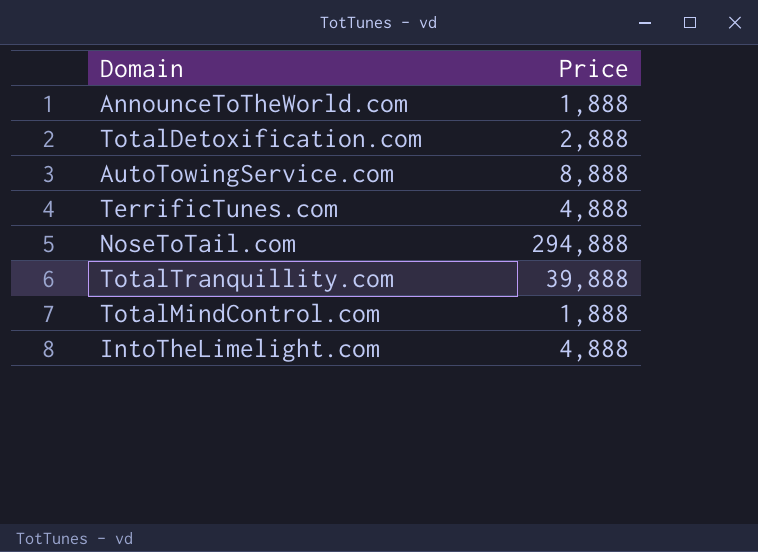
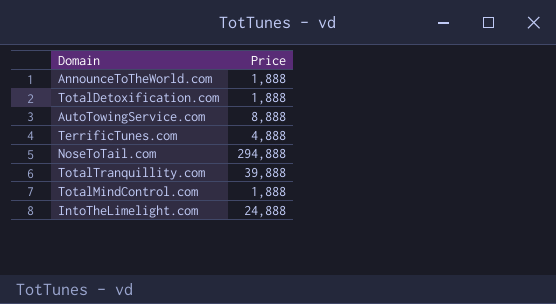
TotalDetoxification.com | Price: 2,888 -> 1,888
IntoTheLimelight.com | Price: 4,888 -> 24,888

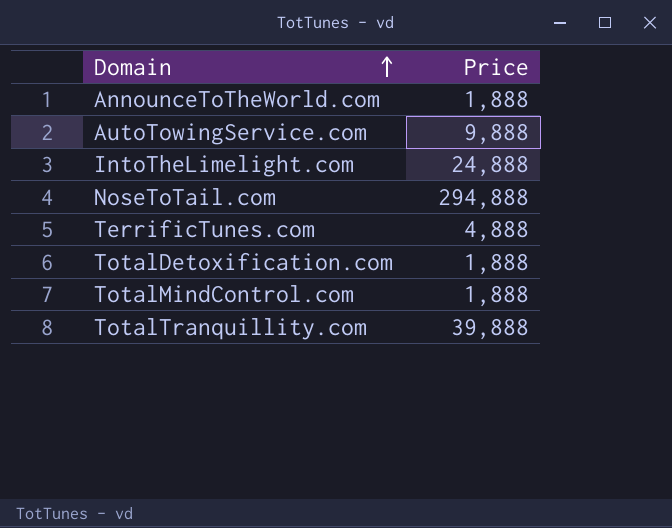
row order: none -> Domain ascending
AutoTowingService.com | Price: 8,888 -> 9,888

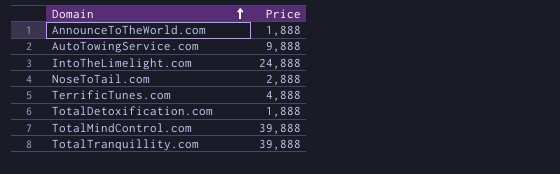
NoseToTail.com | Price: 294,888 -> 2,888
TotalMindControl.com | Price: 1,888 -> 39,888

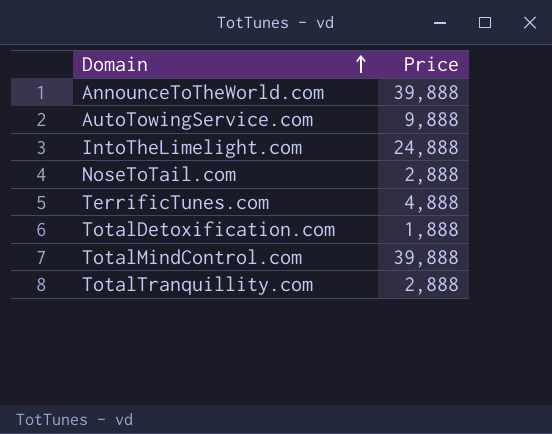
AnnounceToTheWorld.com | Price: 1,888 -> 39,888
TotalTranquillity.com | Price: 39,888 -> 2,888

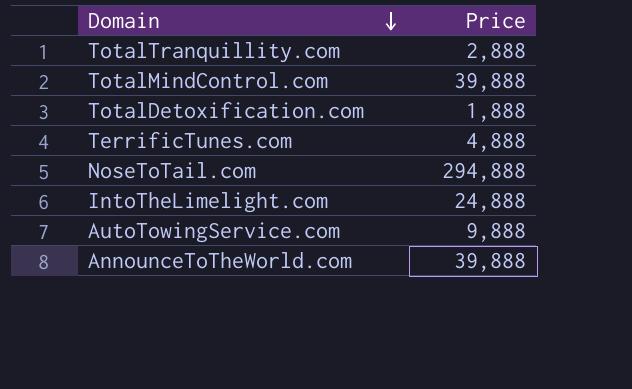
row order: Domain ascending -> Domain descending
NoseToTail.com | Price: 2,888 -> 294,888

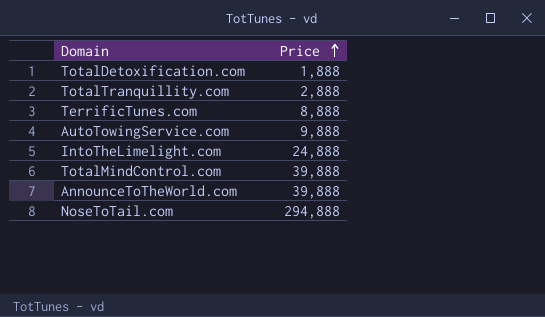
row order: Domain descending -> Price ascending
TerrificTunes.com | Price: 4,888 -> 8,888

